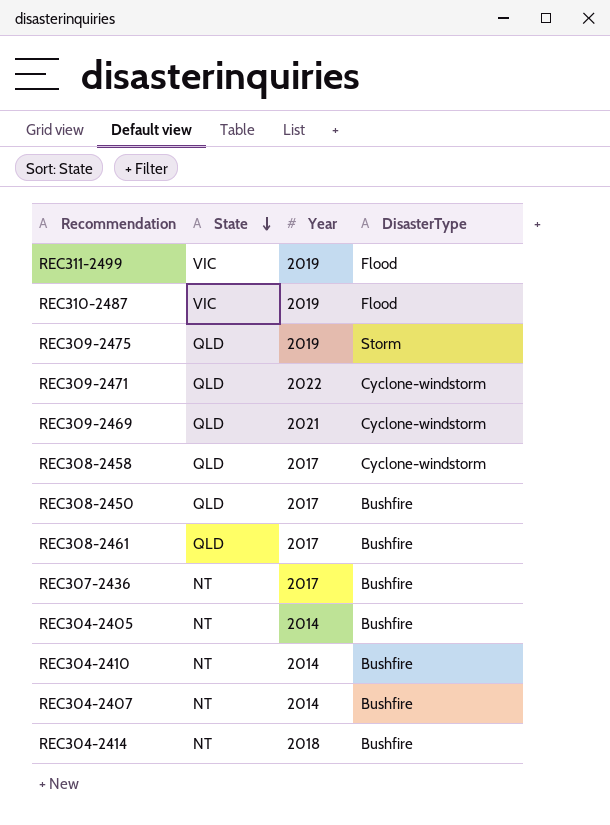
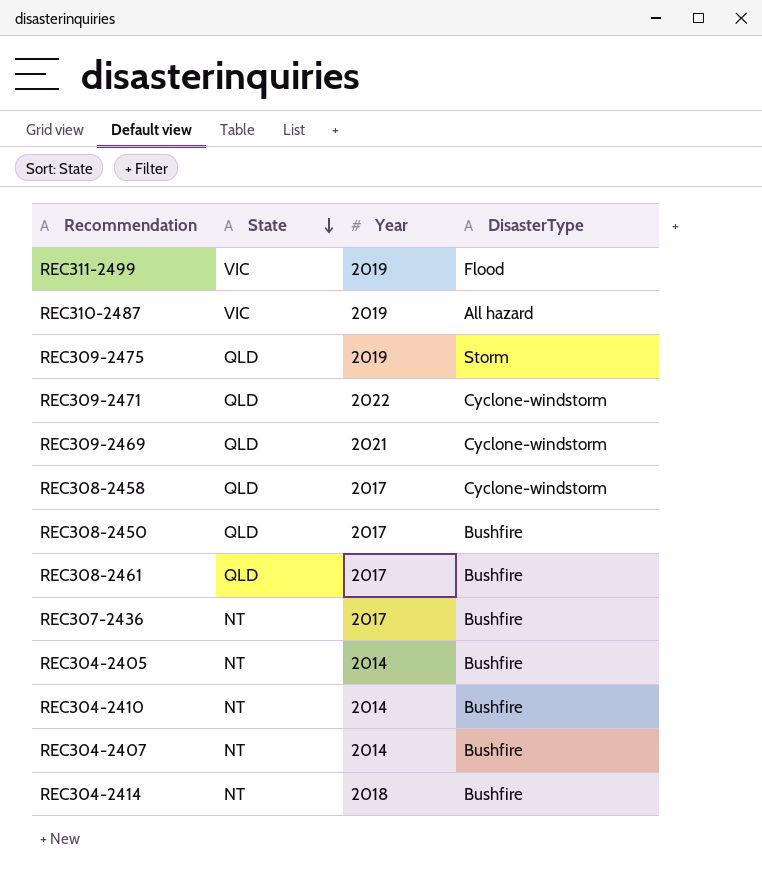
REC310-2487 | DisasterType: Flood -> All hazard

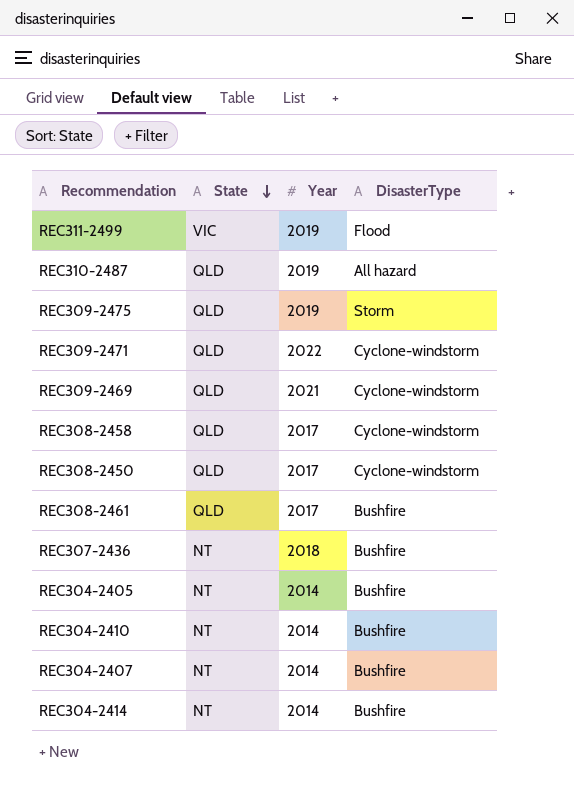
REC310-2487 | State: VIC -> QLD
REC308-2450 | DisasterType: Bushfire -> Cyclone-windstorm
REC307-2436 | Year: 2017 -> 2018
REC304-2414 | Year: 2018 -> 2014

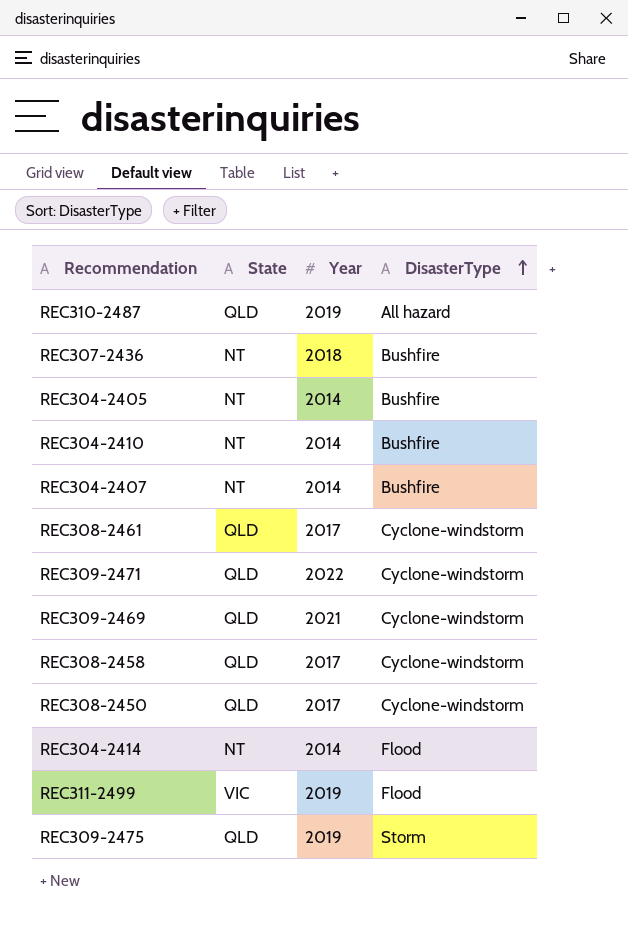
row order: State descending -> DisasterType ascending
REC308-2461 | DisasterType: Bushfire -> Cyclone-windstorm
REC304-2414 | DisasterType: Bushfire -> Flood

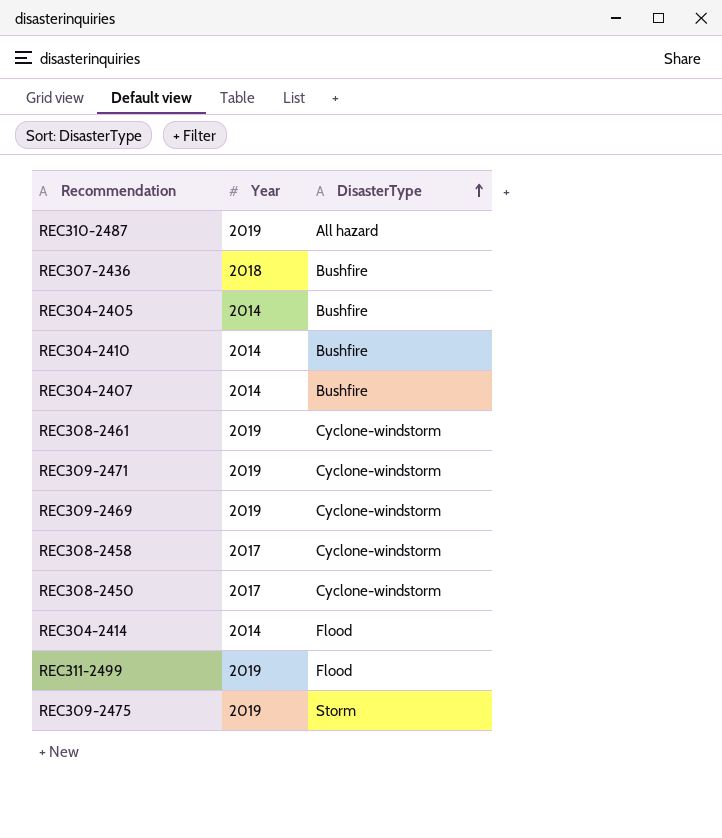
column State | position: 2 -> none
REC308-2461 | Year: 2017 -> 2019
REC309-2471 | Year: 2022 -> 2019
REC309-2469 | Year: 2021 -> 2019

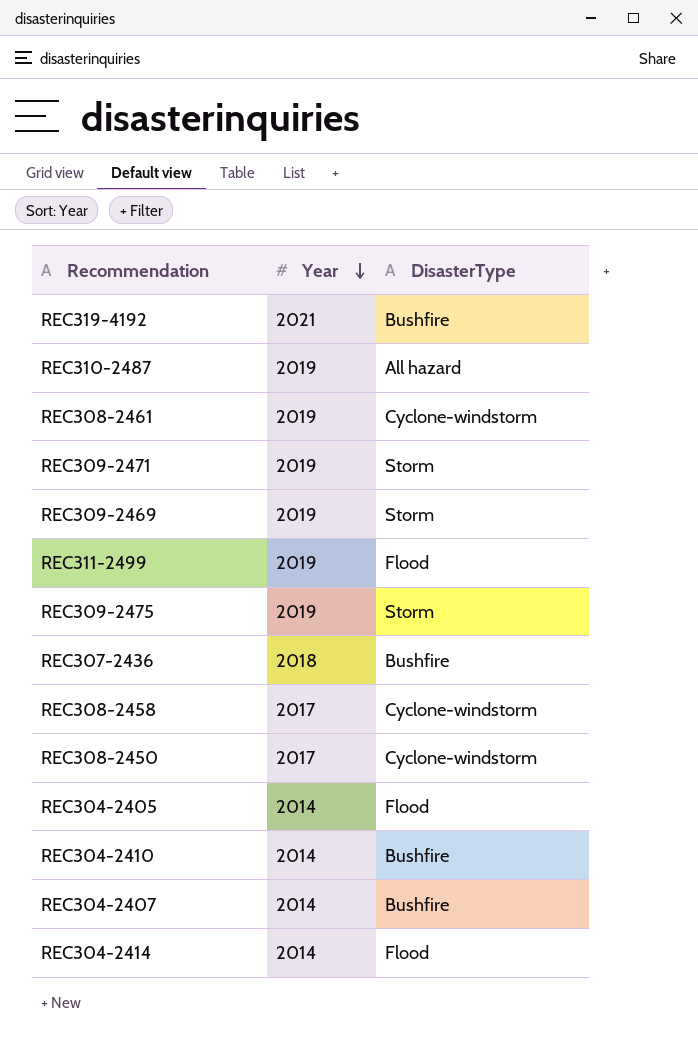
row order: DisasterType ascending -> Year descending
row REC319-4192: none -> 2021 | Bushfire
REC309-2471 | DisasterType: Cyclone-windstorm -> Storm
REC309-2469 | DisasterType: Cyclone-windstorm -> Storm
REC304-2405 | DisasterType: Bushfire -> Flood

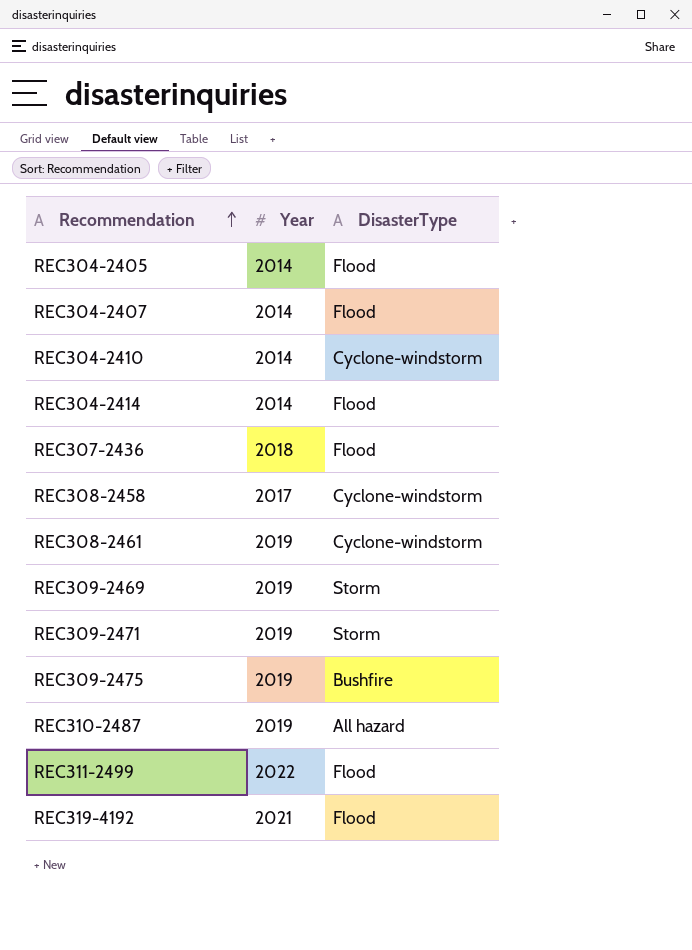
row order: Year descending -> Recommendation ascending
row REC308-2450: 2017 | Cyclone-windstorm -> none
REC304-2407 | DisasterType: Bushfire -> Flood
REC304-2410 | DisasterType: Bushfire -> Cyclone-windstorm
REC307-2436 | DisasterType: Bushfire -> Flood
REC309-2475 | DisasterType: Storm -> Bushfire
REC311-2499 | Year: 2019 -> 2022
REC319-4192 | DisasterType: Bushfire -> Flood

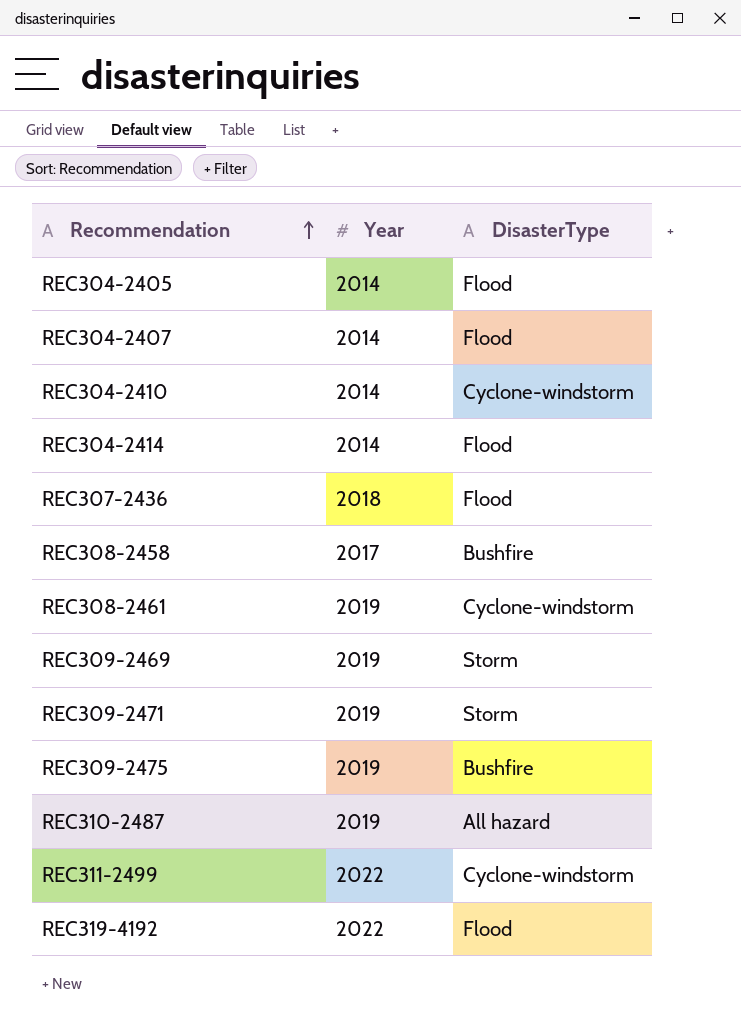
REC308-2458 | DisasterType: Cyclone-windstorm -> Bushfire
REC311-2499 | DisasterType: Flood -> Cyclone-windstorm
REC319-4192 | Year: 2021 -> 2022

